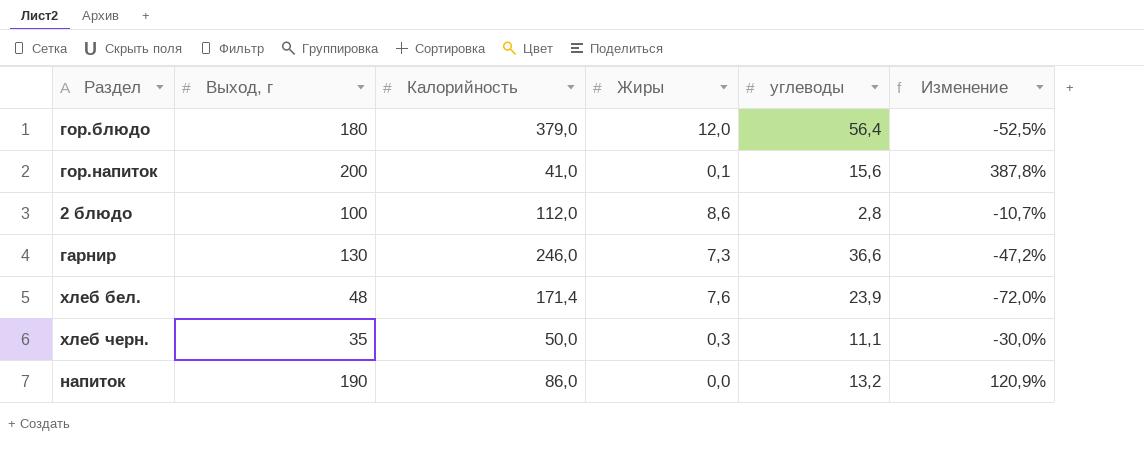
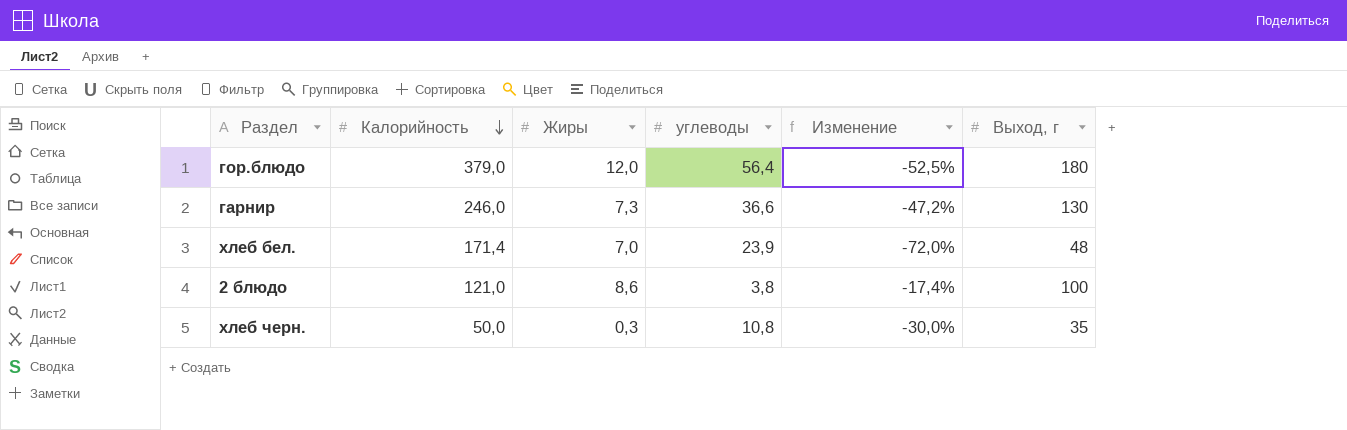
row order: none -> Калорийность descending
column Выход, г | position: 2 -> 6
row гор.напиток: 200 | 41,0 | 0,1 | 15,6 | 387,8% -> none
row напиток: 190 | 86,0 | 0,0 | 13,2 | 120,9% -> none
хлеб бел. | Жиры: 7,6 -> 7,0
2 блюдо | Калорийность: 112,0 -> 121,0
2 блюдо | углеводы: 2,8 -> 3,8
2 блюдо | Изменение: -10,7% -> -17,4%
хлеб черн. | углеводы: 11,1 -> 10,8

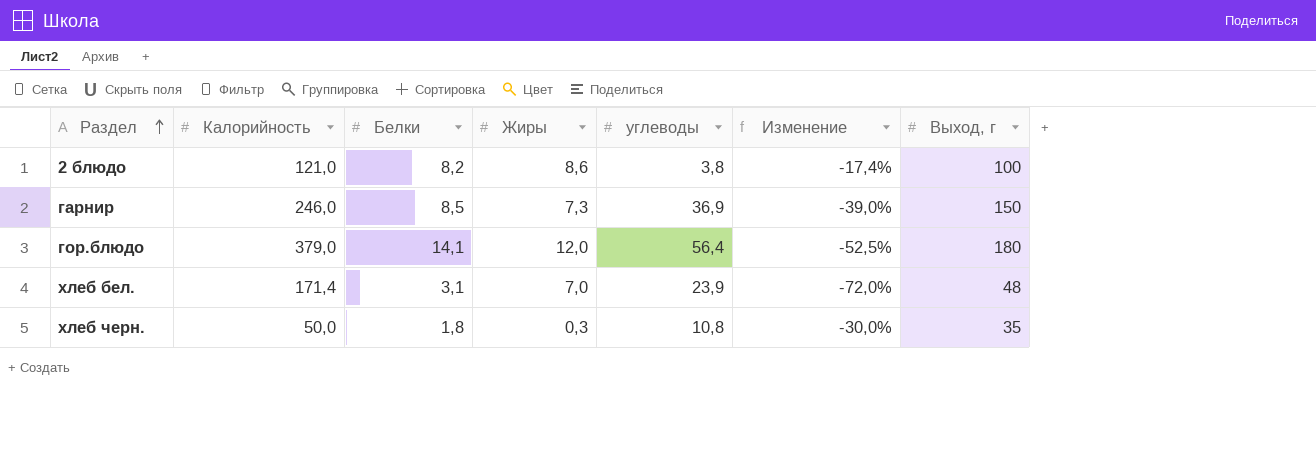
row order: Калорийность descending -> Раздел ascending
column Белки | position: none -> 3
гарнир | углеводы: 36,6 -> 36,9
гарнир | Изменение: -47,2% -> -39,0%
гарнир | Выход, г: 130 -> 150

